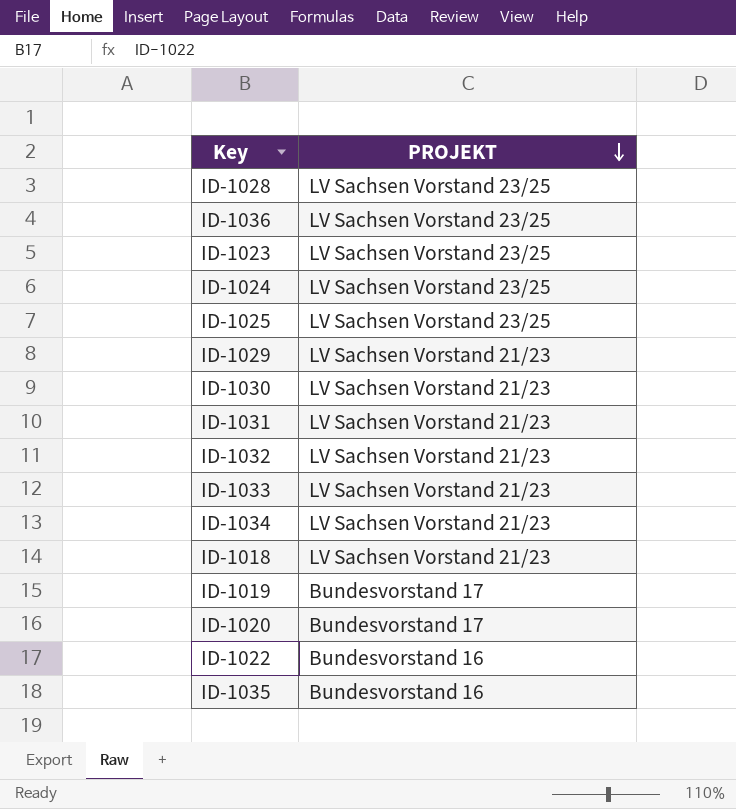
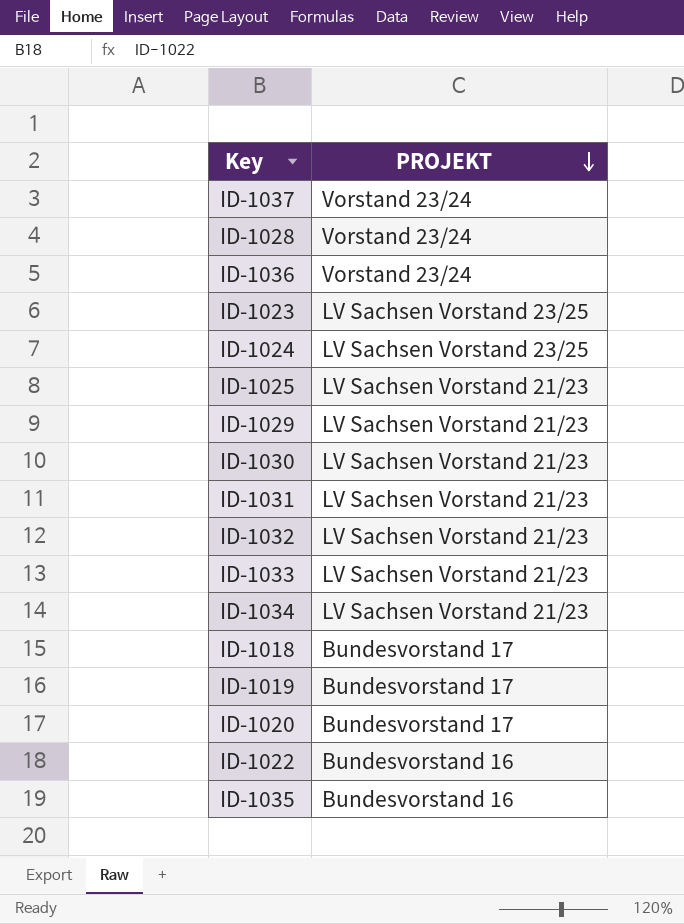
row ID-1037: none -> Vorstand 23/24
ID-1028 | PROJEKT: LV Sachsen Vorstand 23/25 -> Vorstand 23/24
ID-1036 | PROJEKT: LV Sachsen Vorstand 23/25 -> Vorstand 23/24
ID-1025 | PROJEKT: LV Sachsen Vorstand 23/25 -> LV Sachsen Vorstand 21/23
ID-1018 | PROJEKT: LV Sachsen Vorstand 21/23 -> Bundesvorstand 17

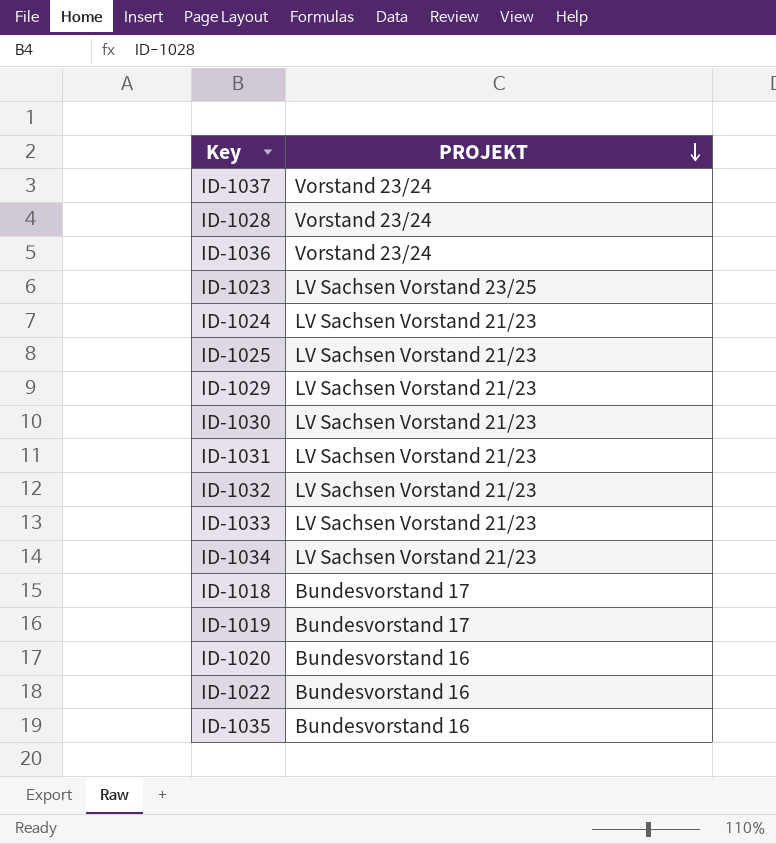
ID-1024 | PROJEKT: LV Sachsen Vorstand 23/25 -> LV Sachsen Vorstand 21/23
ID-1020 | PROJEKT: Bundesvorstand 17 -> Bundesvorstand 16

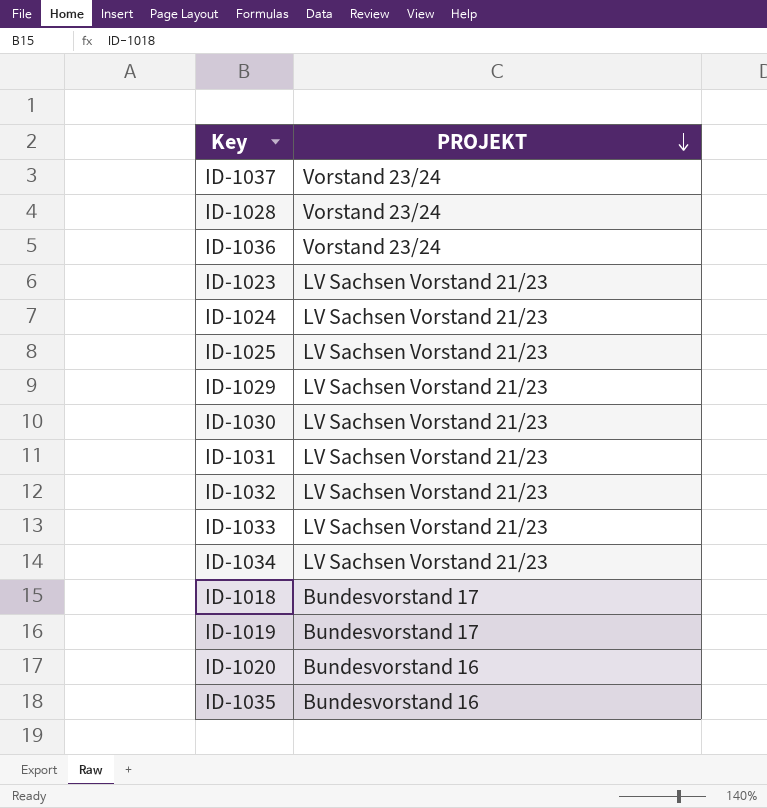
row ID-1022: Bundesvorstand 16 -> none
ID-1023 | PROJEKT: LV Sachsen Vorstand 23/25 -> LV Sachsen Vorstand 21/23

